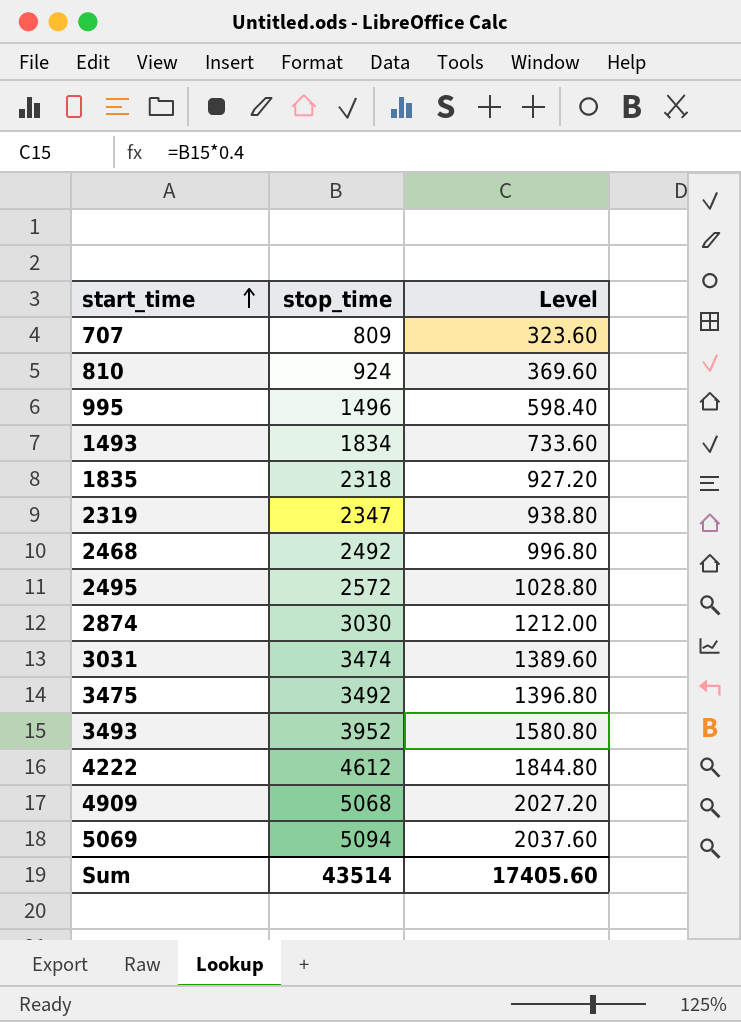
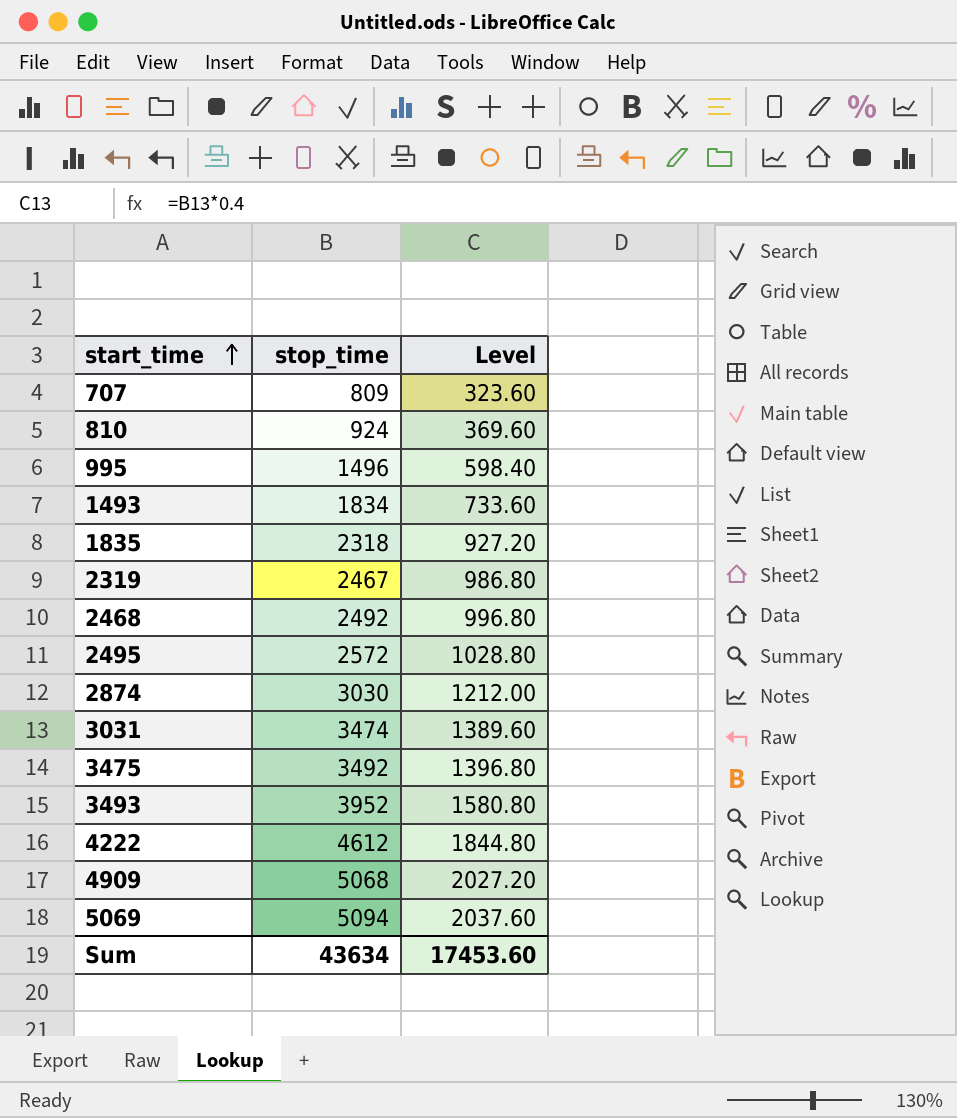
2319 | stop_time: 2347 -> 2467
2319 | Level: 938.80 -> 986.80
Sum | stop_time: 43514 -> 43634
Sum | Level: 17405.60 -> 17453.60

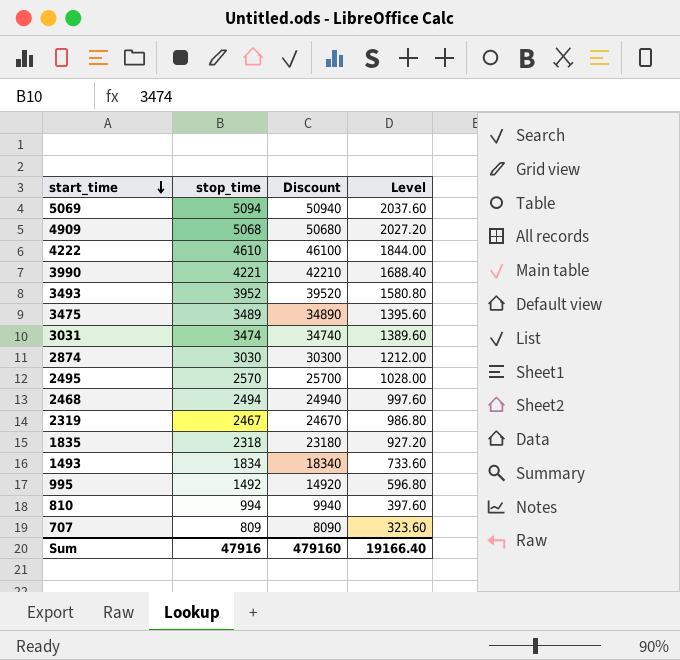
row order: start_time ascending -> start_time descending
column Discount | formula: none -> [stop_time] * 10
4222 | stop_time: 4612 -> 4610
4222 | Level: 1844.80 -> 1844.00
row 3990: none -> 4221 | 42210 | 1688.40
3475 | stop_time: 3492 -> 3489
3475 | Level: 1396.80 -> 1395.60
2495 | stop_time: 2572 -> 2570
2495 | Level: 1028.80 -> 1028.00
2468 | stop_time: 2492 -> 2494
2468 | Level: 996.80 -> 997.60
995 | stop_time: 1496 -> 1492
995 | Level: 598.40 -> 596.80
810 | stop_time: 924 -> 994
810 | Level: 369.60 -> 397.60
Sum | stop_time: 43634 -> 47916
Sum | Level: 17453.60 -> 19166.40

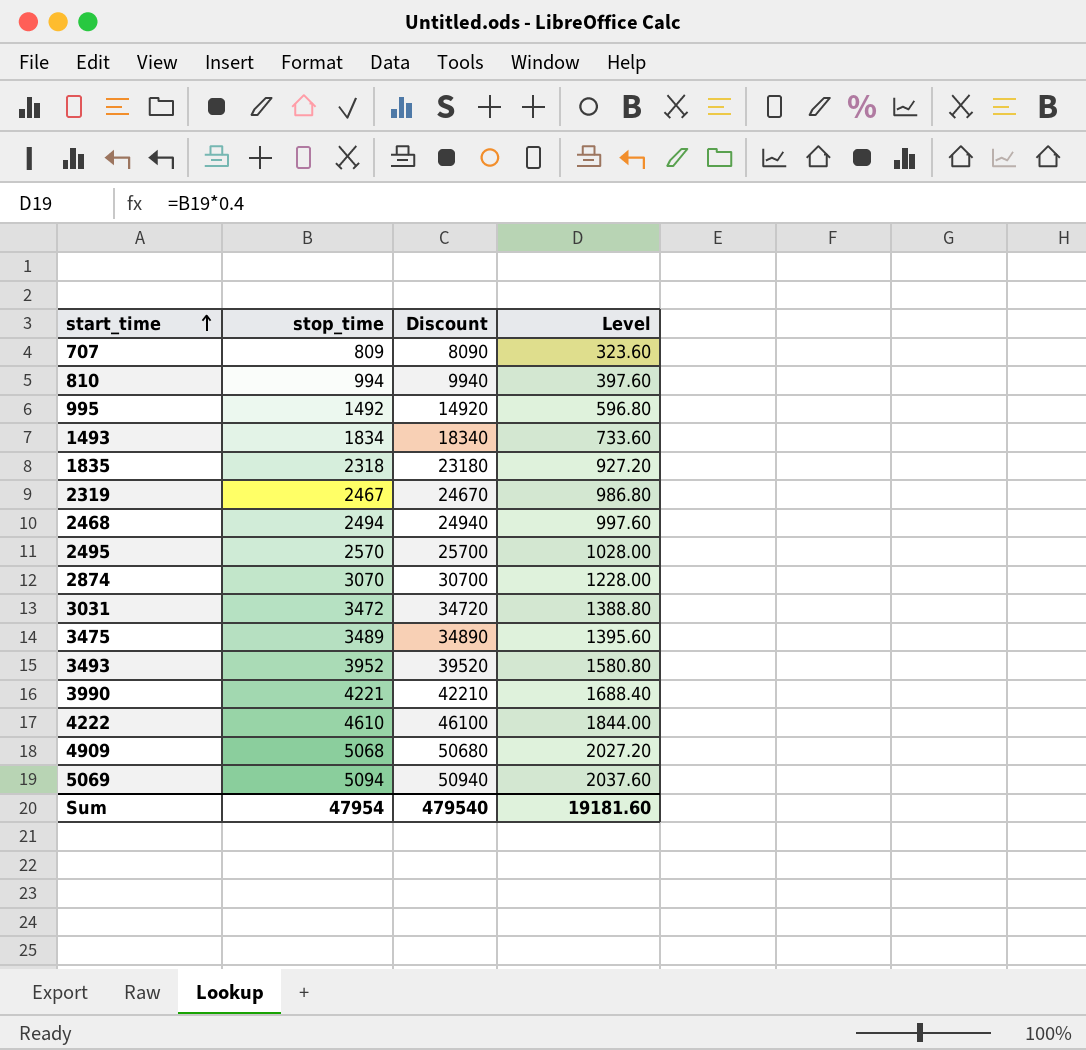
row order: start_time descending -> start_time ascending
2874 | stop_time: 3030 -> 3070
2874 | Discount: 30300 -> 30700
2874 | Level: 1212.00 -> 1228.00
3031 | stop_time: 3474 -> 3472
3031 | Discount: 34740 -> 34720
3031 | Level: 1389.60 -> 1388.80
Sum | stop_time: 47916 -> 47954
Sum | Discount: 479160 -> 479540
Sum | Level: 19166.40 -> 19181.60

